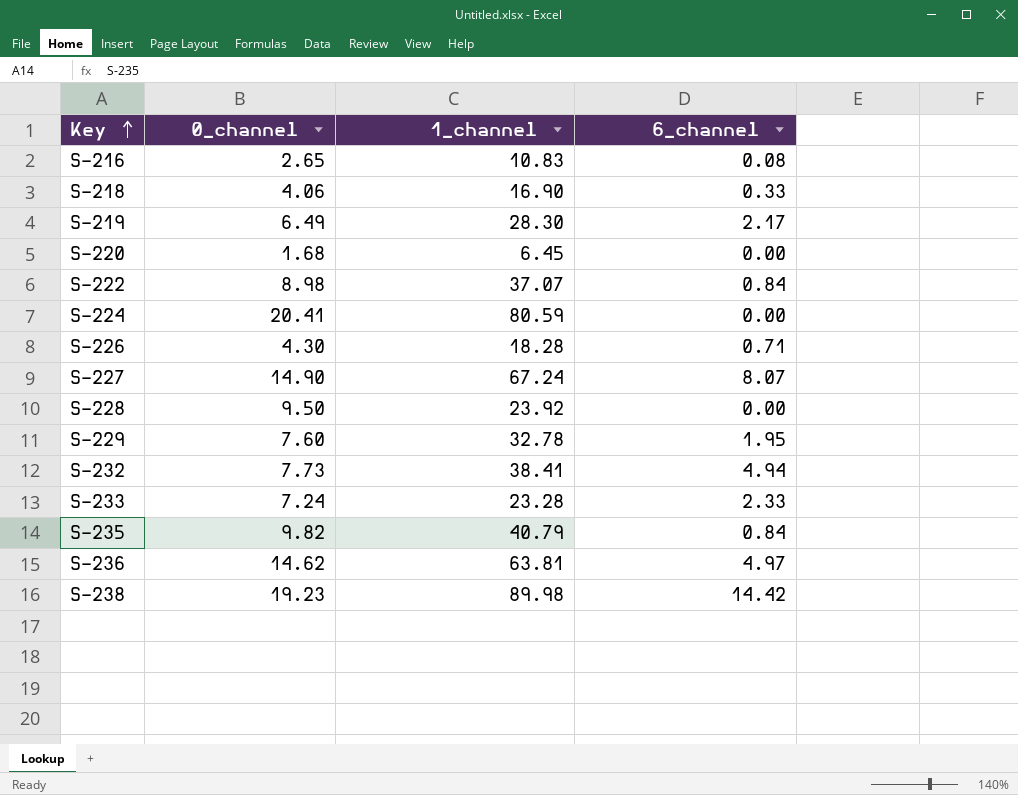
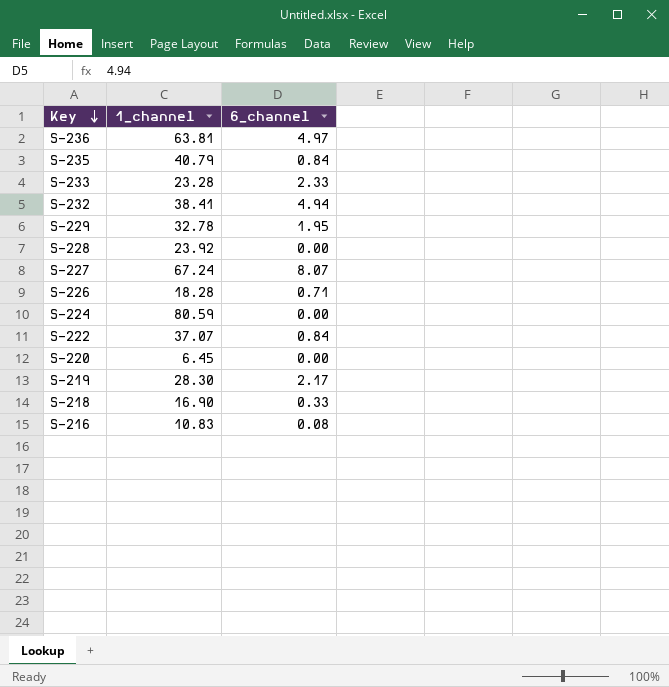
row order: Key ascending -> Key descending
column 0_channel | position: 2 -> none
row S-238: 19.23 | 89.98 | 14.42 -> none

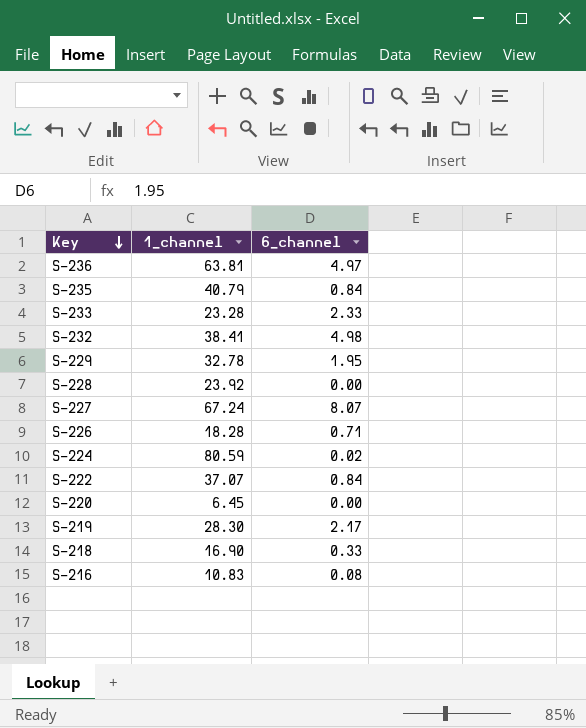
S-232 | 6_channel: 4.94 -> 4.98
S-224 | 6_channel: 0.00 -> 0.02

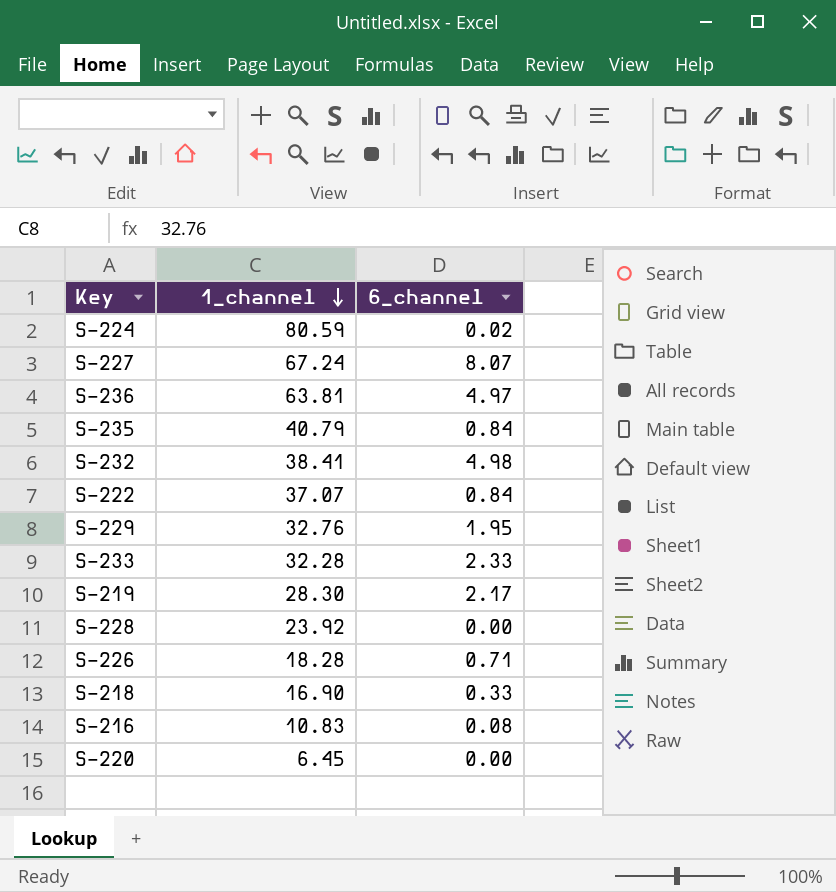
row order: Key descending -> 1_channel descending
S-229 | 1_channel: 32.78 -> 32.76
S-233 | 1_channel: 23.28 -> 32.28

